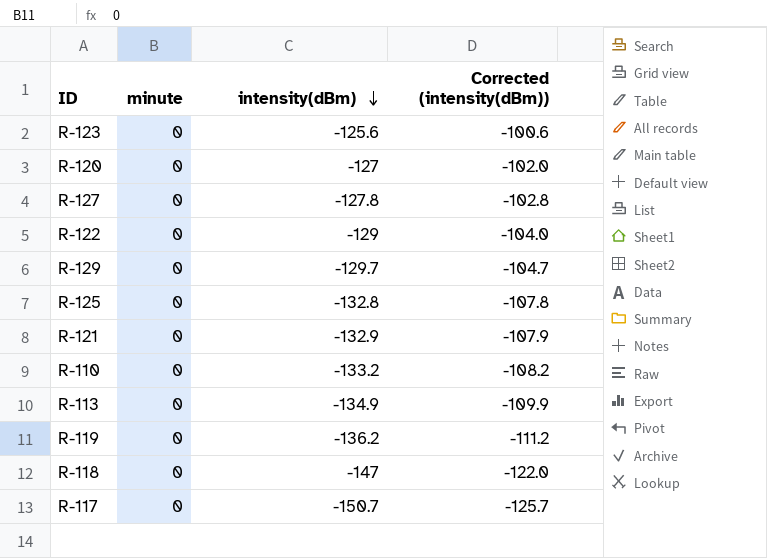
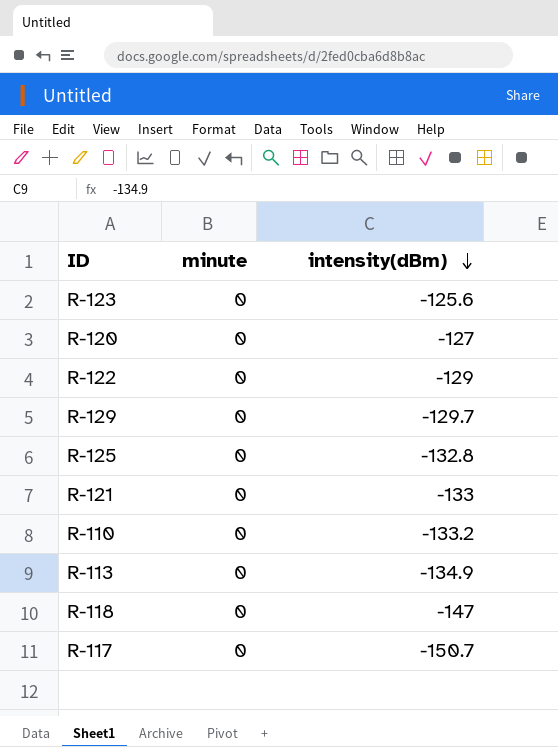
column Corrected (intensity(dBm)) | formula: [intensity(dBm)] + 25 -> none
row R-127: 0 | -127.8 | -102.8 -> none
row R-119: 0 | -136.2 | -111.2 -> none
R-121 | intensity(dBm): -132.9 -> -133

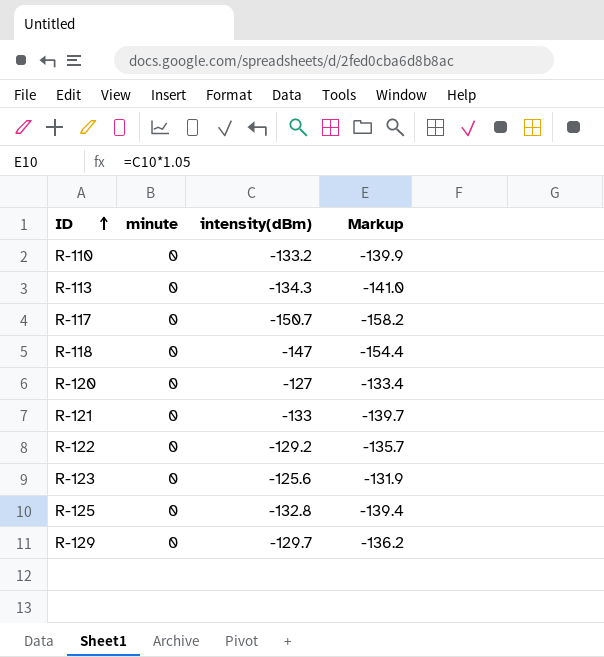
row order: intensity(dBm) descending -> ID ascending
column Markup | formula: none -> [intensity(dBm)] * 1.05
R-113 | intensity(dBm): -134.9 -> -134.3
R-122 | intensity(dBm): -129 -> -129.2

